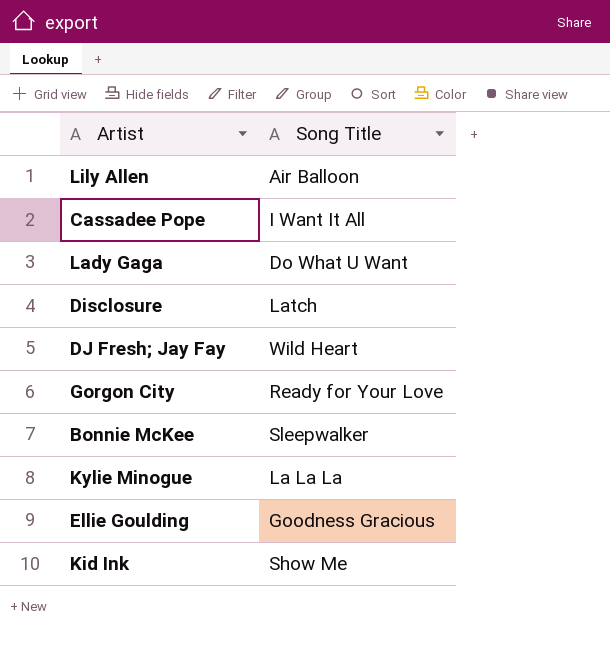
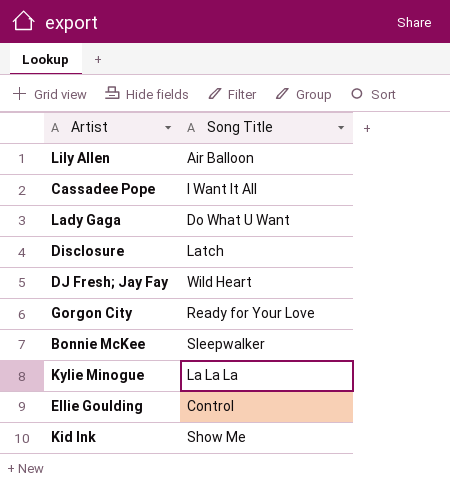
Ellie Goulding | Song Title: Goodness Gracious -> Control

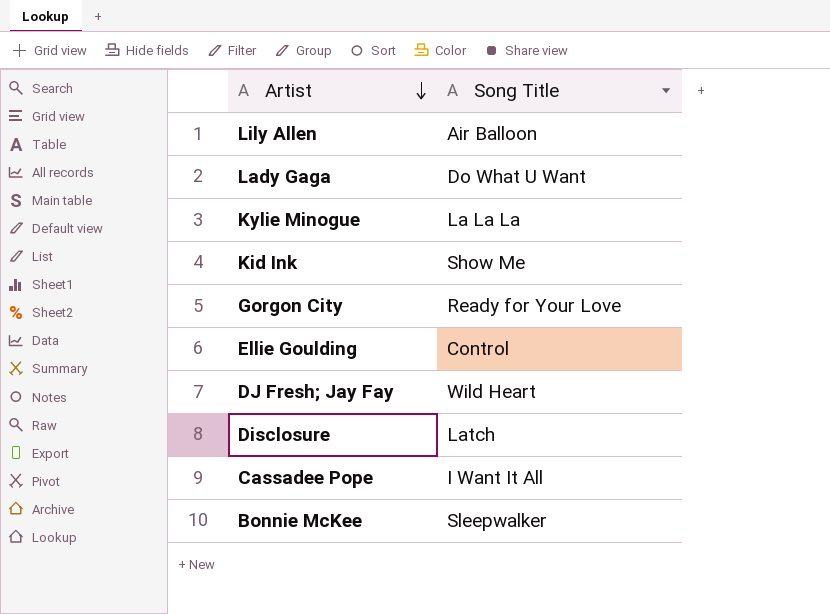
row order: none -> Artist descending

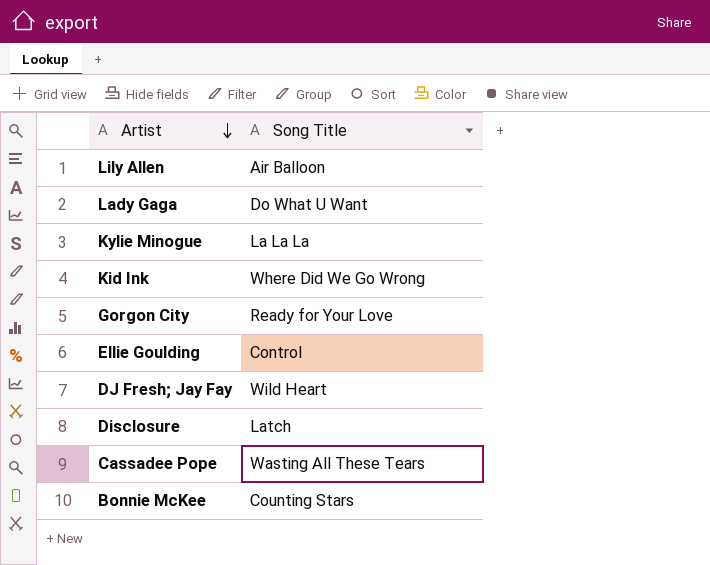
Kid Ink | Song Title: Show Me -> Where Did We Go Wrong
Cassadee Pope | Song Title: I Want It All -> Wasting All These Tears
Bonnie McKee | Song Title: Sleepwalker -> Counting Stars

